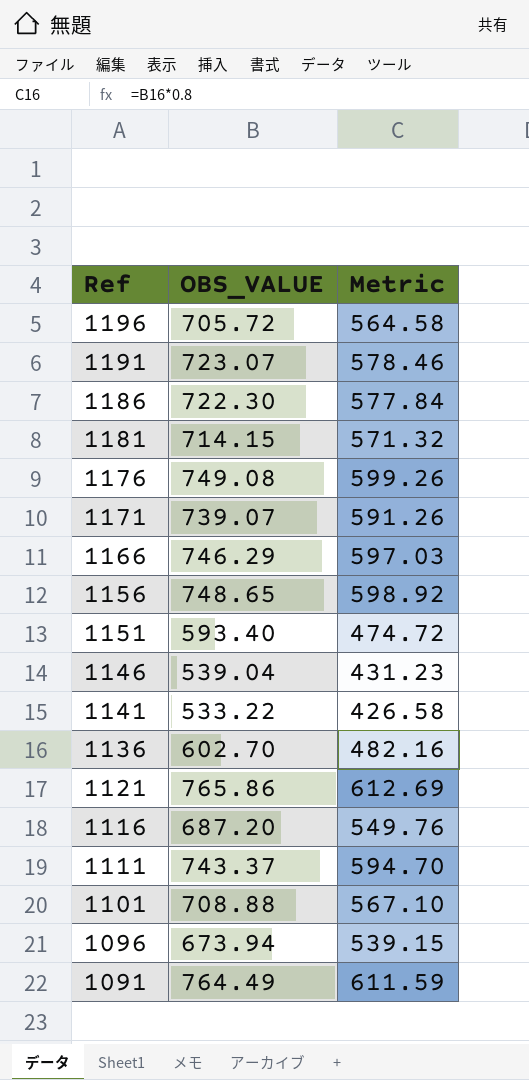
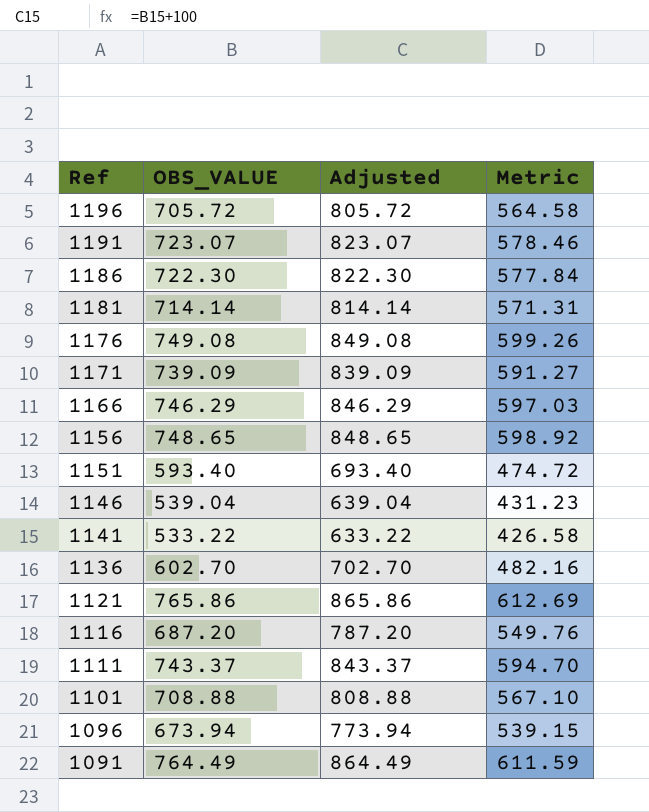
column Adjusted | formula: none -> [OBS_VALUE] + 100
1181 | OBS_VALUE: 714.15 -> 714.14
1181 | Metric: 571.32 -> 571.31
1171 | OBS_VALUE: 739.07 -> 739.09
1171 | Metric: 591.26 -> 591.27

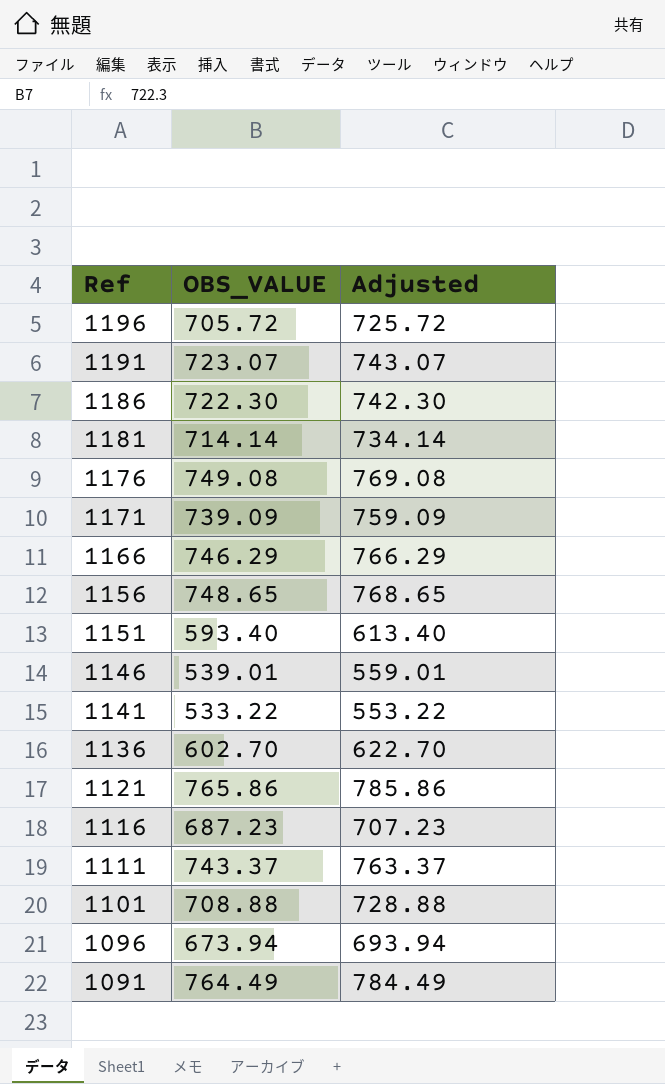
column Metric | formula: [OBS_VALUE] * 0.8 -> none
column Adjusted | formula: [OBS_VALUE] + 100 -> [OBS_VALUE] + 20
1146 | OBS_VALUE: 539.04 -> 539.01
1116 | OBS_VALUE: 687.20 -> 687.23

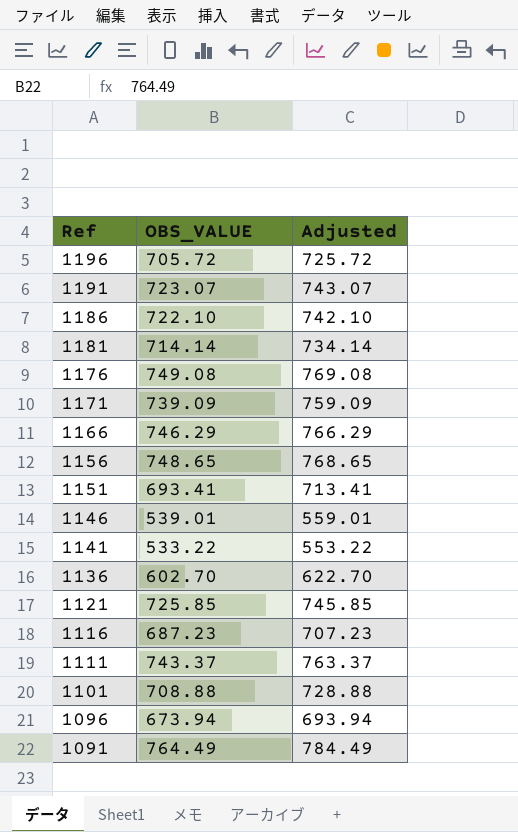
1186 | OBS_VALUE: 722.30 -> 722.10
1186 | Adjusted: 742.30 -> 742.10
1151 | OBS_VALUE: 593.40 -> 693.41
1151 | Adjusted: 613.40 -> 713.41
1121 | OBS_VALUE: 765.86 -> 725.85
1121 | Adjusted: 785.86 -> 745.85

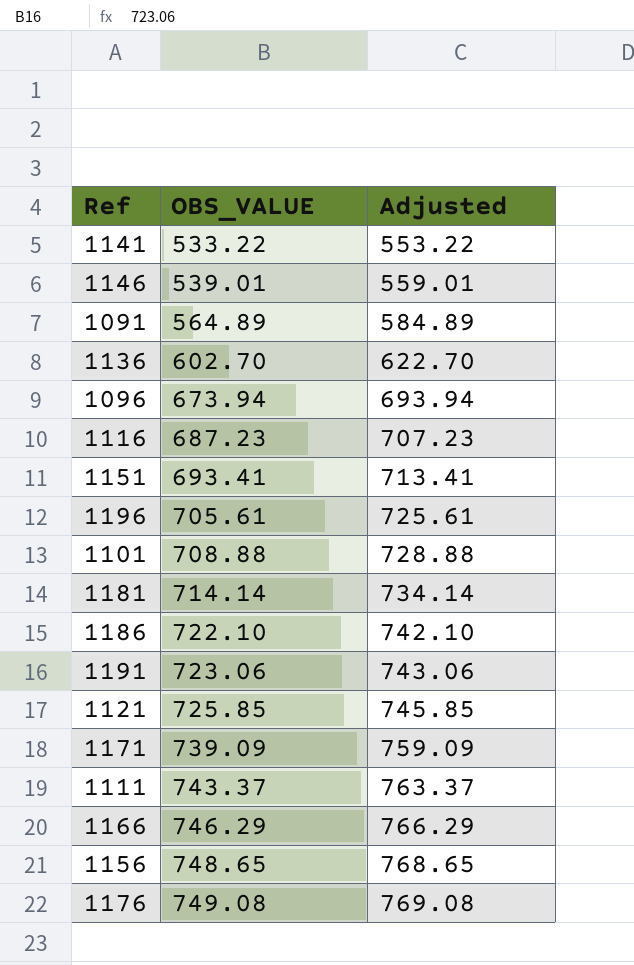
row order: Ref descending -> OBS_VALUE ascending
1091 | OBS_VALUE: 764.49 -> 564.89
1091 | Adjusted: 784.49 -> 584.89
1196 | OBS_VALUE: 705.72 -> 705.61
1196 | Adjusted: 725.72 -> 725.61
1191 | OBS_VALUE: 723.07 -> 723.06
1191 | Adjusted: 743.07 -> 743.06

